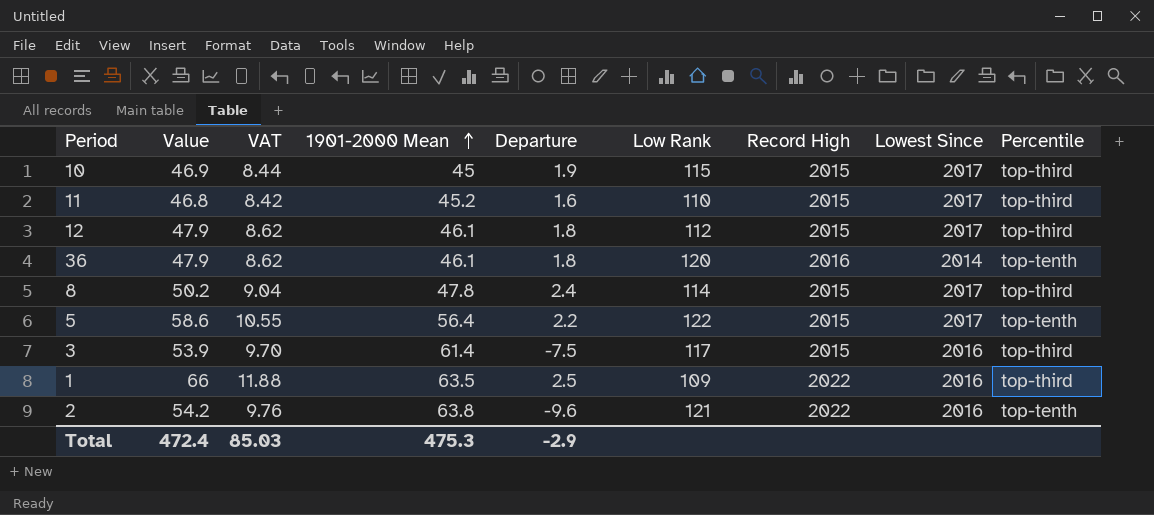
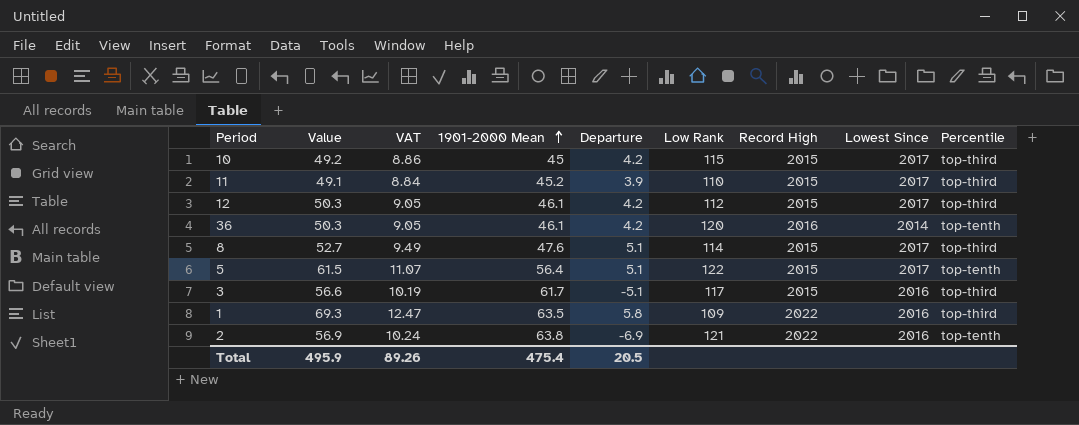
10 | Value: 46.9 -> 49.2
10 | VAT: 8.44 -> 8.86
10 | Departure: 1.9 -> 4.2
11 | Value: 46.8 -> 49.1
11 | VAT: 8.42 -> 8.84
11 | Departure: 1.6 -> 3.9
12 | Value: 47.9 -> 50.3
12 | VAT: 8.62 -> 9.05
12 | Departure: 1.8 -> 4.2
36 | Value: 47.9 -> 50.3
36 | VAT: 8.62 -> 9.05
36 | Departure: 1.8 -> 4.2
8 | Value: 50.2 -> 52.7
8 | VAT: 9.04 -> 9.49
8 | 1901-2000 Mean: 47.8 -> 47.6
8 | Departure: 2.4 -> 5.1
5 | Value: 58.6 -> 61.5
5 | VAT: 10.55 -> 11.07
5 | Departure: 2.2 -> 5.1
3 | Value: 53.9 -> 56.6
3 | VAT: 9.70 -> 10.19
3 | 1901-2000 Mean: 61.4 -> 61.7
3 | Departure: -7.5 -> -5.1
1 | Value: 66 -> 69.3
1 | VAT: 11.88 -> 12.47
1 | Departure: 2.5 -> 5.8
2 | Value: 54.2 -> 56.9
2 | VAT: 9.76 -> 10.24
2 | Departure: -9.6 -> -6.9
Total | Value: 472.4 -> 495.9
Total | VAT: 85.03 -> 89.26
Total | 1901-2000 Mean: 475.3 -> 475.4
Total | Departure: -2.9 -> 20.5

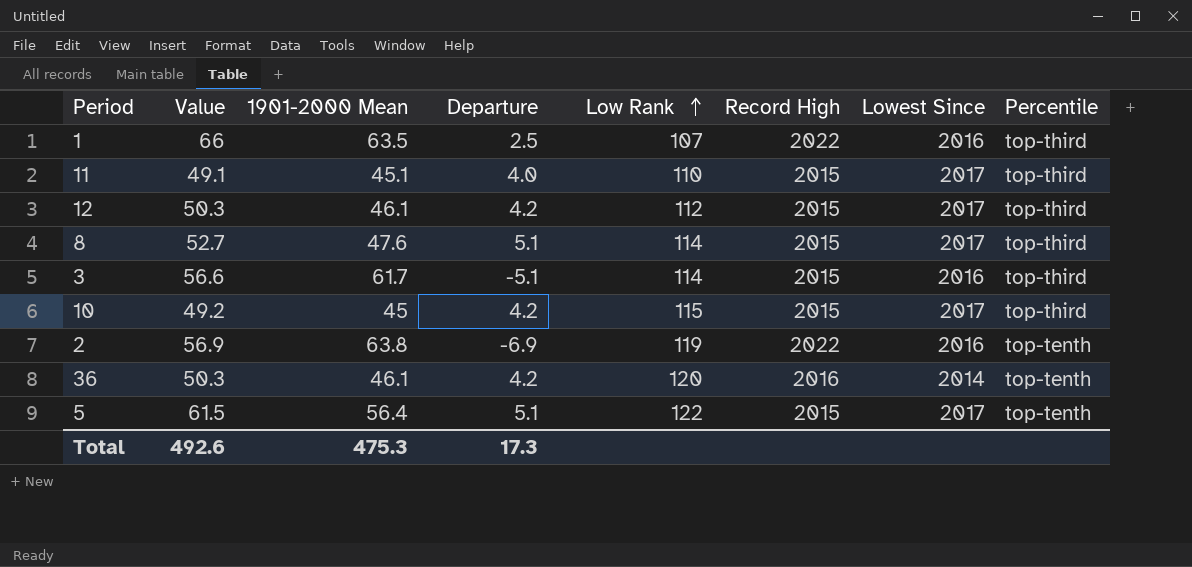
row order: 1901-2000 Mean ascending -> Low Rank ascending
column VAT | formula: [Value] * 0.18 -> none
1 | Value: 69.3 -> 66
1 | Departure: 5.8 -> 2.5
1 | Low Rank: 109 -> 107
11 | 1901-2000 Mean: 45.2 -> 45.1
11 | Departure: 3.9 -> 4.0
3 | Low Rank: 117 -> 114
2 | Low Rank: 121 -> 119
Total | Value: 495.9 -> 492.6
Total | 1901-2000 Mean: 475.4 -> 475.3
Total | Departure: 20.5 -> 17.3

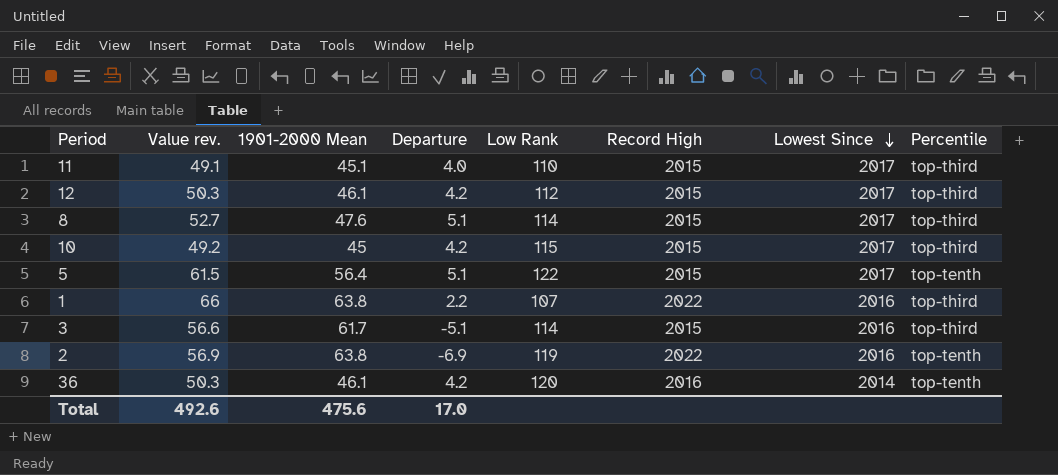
row order: Low Rank ascending -> Lowest Since descending
column name: Value -> Value rev.
1 | 1901-2000 Mean: 63.5 -> 63.8
1 | Departure: 2.5 -> 2.2
Total | 1901-2000 Mean: 475.3 -> 475.6
Total | Departure: 17.3 -> 17.0

